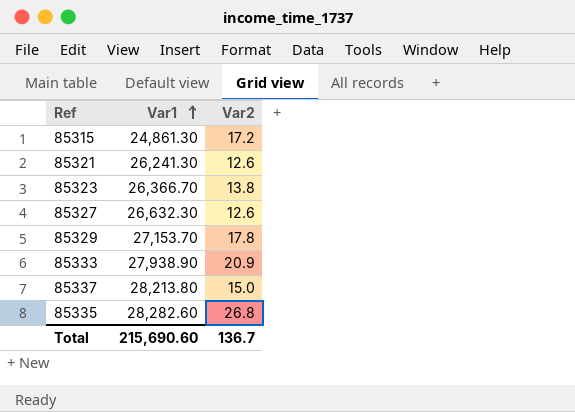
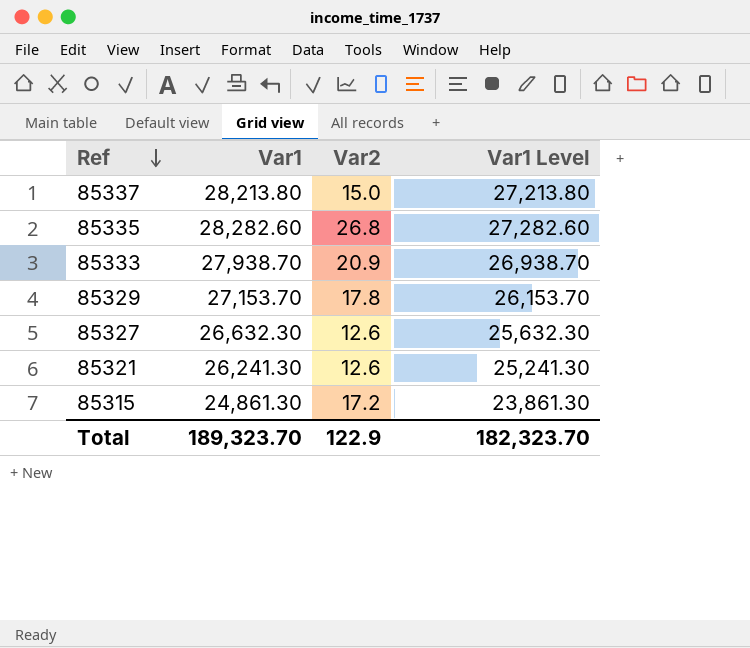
row order: Var1 ascending -> Ref descending
column Var1 Level | formula: none -> [Var1] - 1000
row 85323: 26,366.70 | 13.8 -> none
85333 | Var1: 27,938.90 -> 27,938.70
Total | Var1: 215,690.60 -> 189,323.70
Total | Var2: 136.7 -> 122.9

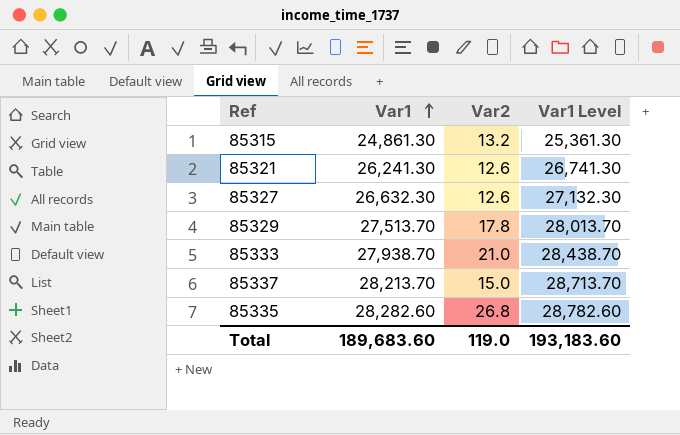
row order: Ref descending -> Var1 ascending
column Var1 Level | formula: [Var1] - 1000 -> [Var1] + 500
85315 | Var2: 17.2 -> 13.2
85329 | Var1: 27,153.70 -> 27,513.70
85333 | Var2: 20.9 -> 21.0
85337 | Var1: 28,213.80 -> 28,213.70
Total | Var1: 189,323.70 -> 189,683.60
Total | Var2: 122.9 -> 119.0
Total | Var1 Level: 182,323.70 -> 193,183.60

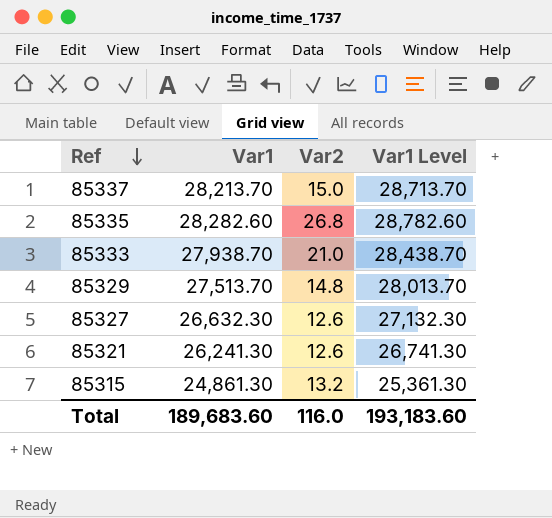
row order: Var1 ascending -> Ref descending
85329 | Var2: 17.8 -> 14.8
Total | Var2: 119.0 -> 116.0

